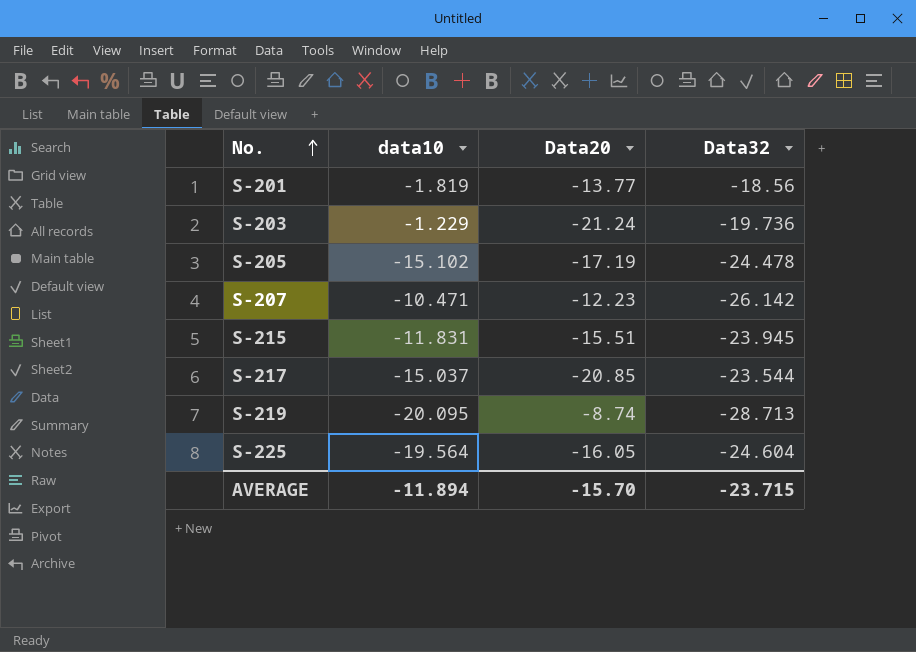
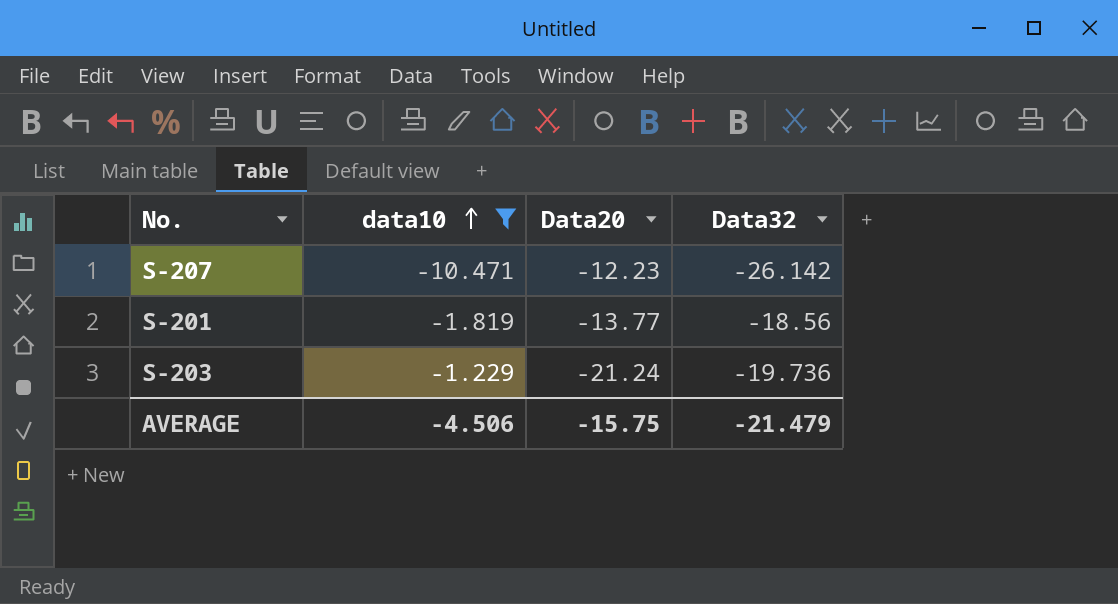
filter: none -> data10 >= -10.471
row order: No. ascending -> data10 ascending
AVERAGE | data10: -11.894 -> -4.506
AVERAGE | Data20: -15.70 -> -15.75
AVERAGE | Data32: -23.715 -> -21.479

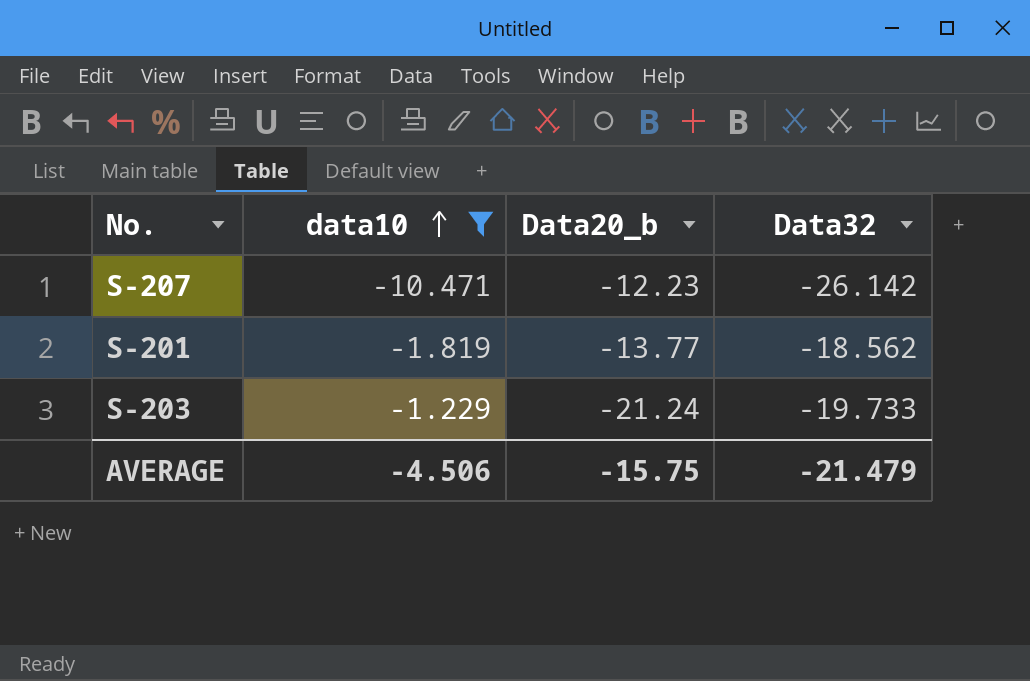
column name: Data20 -> Data20_b
S-201 | Data32: -18.56 -> -18.562
S-203 | Data32: -19.736 -> -19.733

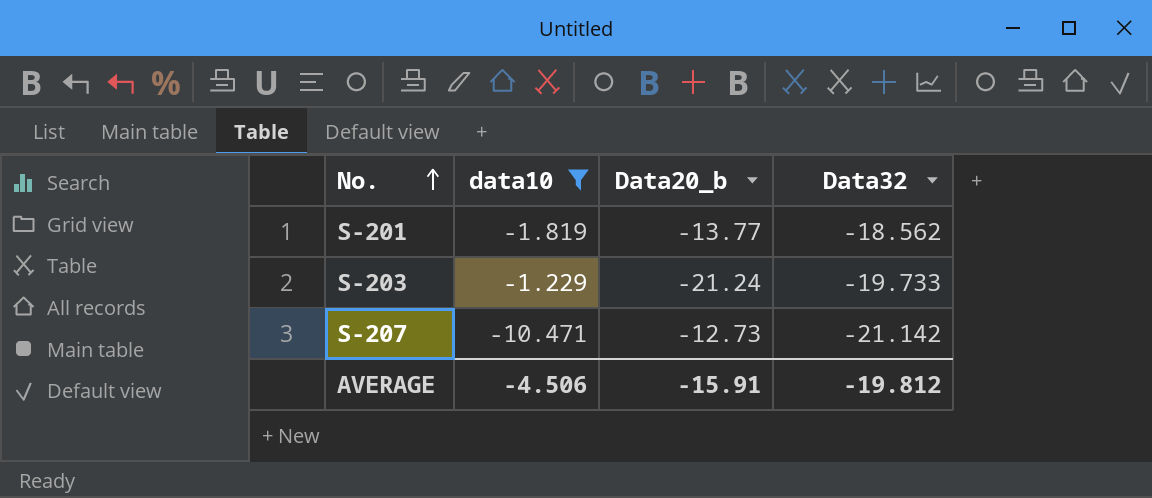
row order: data10 ascending -> No. ascending
S-207 | Data20_b: -12.23 -> -12.73
S-207 | Data32: -26.142 -> -21.142
AVERAGE | Data20_b: -15.75 -> -15.91
AVERAGE | Data32: -21.479 -> -19.812

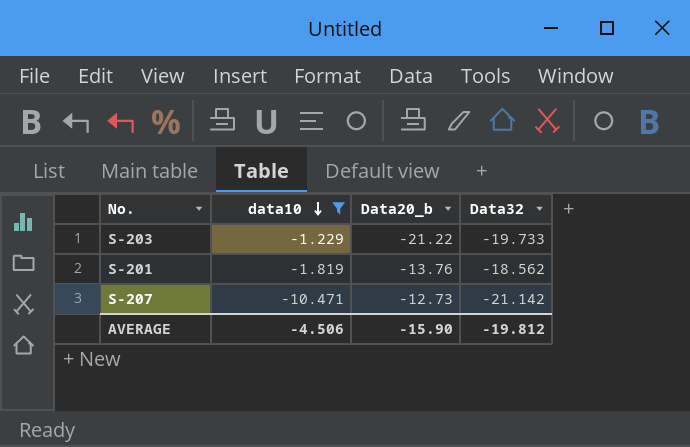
row order: No. ascending -> data10 descending
S-203 | Data20_b: -21.24 -> -21.22
S-201 | Data20_b: -13.77 -> -13.76
AVERAGE | Data20_b: -15.91 -> -15.90

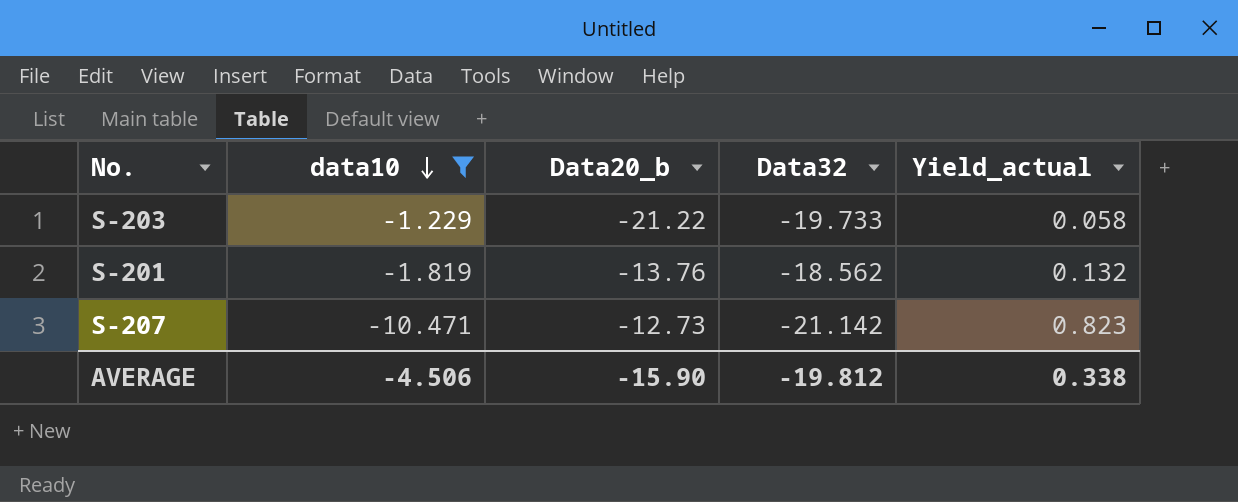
column Yield_actual | formula: none -> [data10] / [Data20_b]

